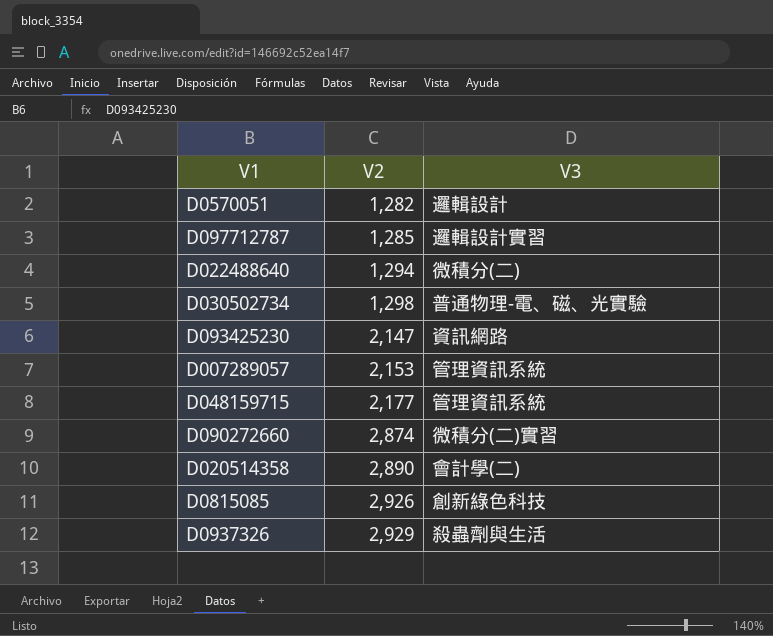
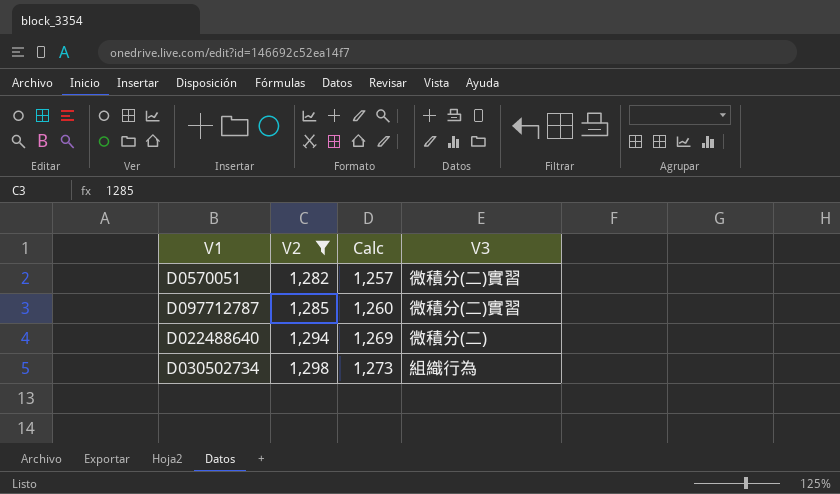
filter: none -> V2 <= 1,298
column Calc | formula: none -> [V2] - 25
D0570051 | V3: 邏輯設計 -> 微積分(二)實習
D097712787 | V3: 邏輯設計實習 -> 微積分(二)實習
D030502734 | V3: 普通物理-電、磁、光實驗 -> 組織行為

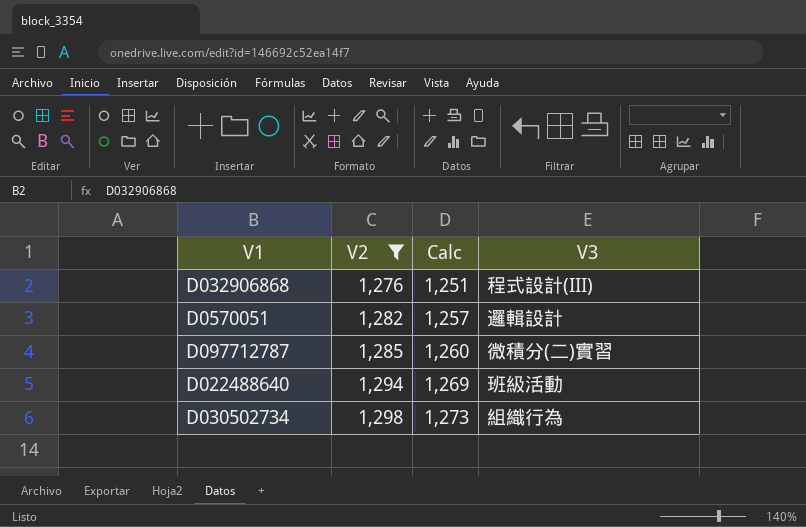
row D032906868: none -> 1,276 | 1,251 | 程式設計(III)
D0570051 | V3: 微積分(二)實習 -> 邏輯設計
D022488640 | V3: 微積分(二) -> 班級活動

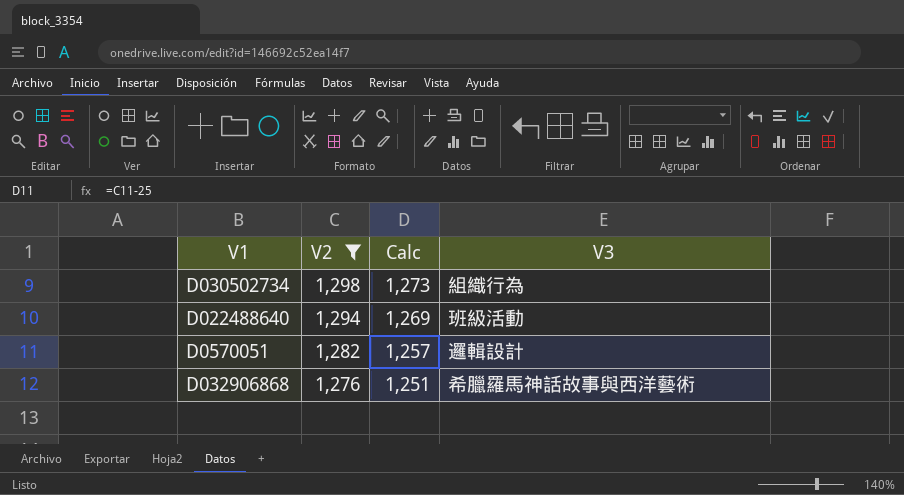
row order: V2 ascending -> V2 descending
row D097712787: 1,285 | 1,260 | 微積分(二)實習 -> none
D032906868 | V3: 程式設計(III) -> 希臘羅馬神話故事與西洋藝術

